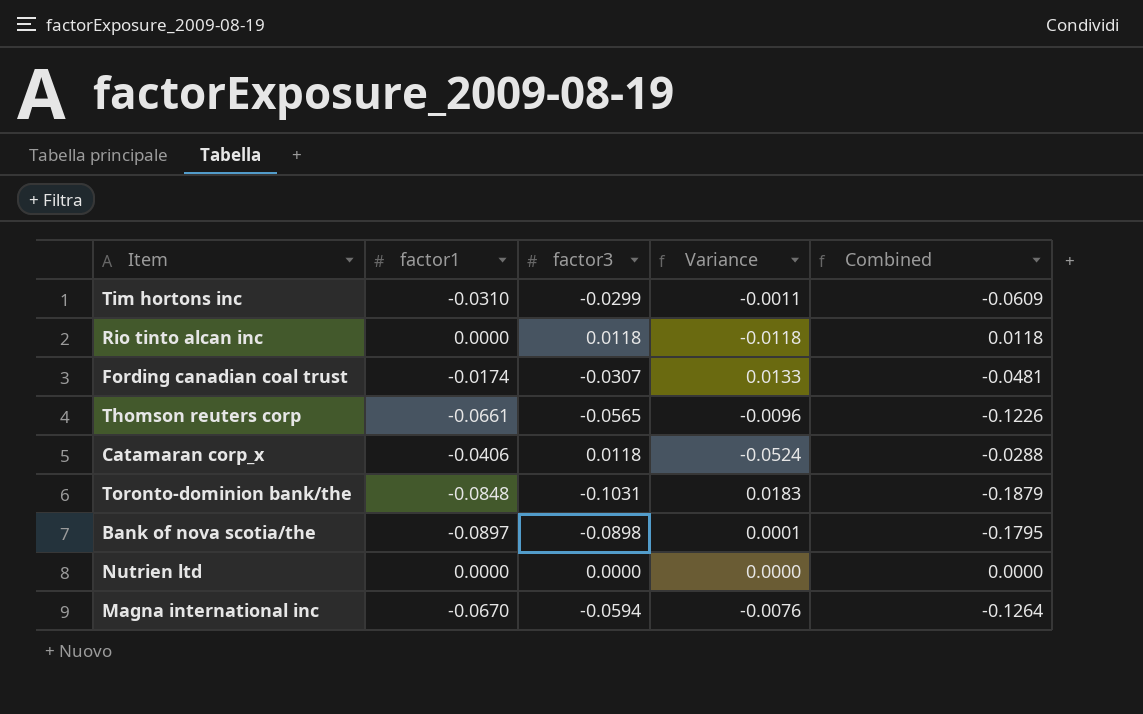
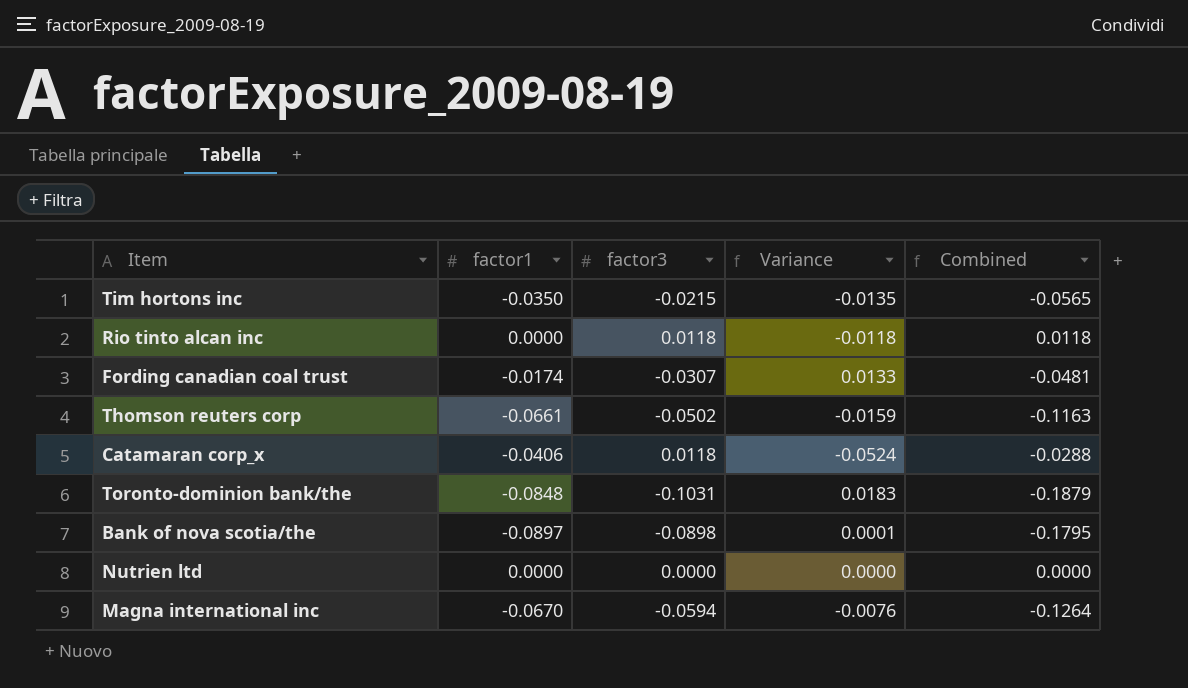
Tim hortons inc | factor1: -0.0310 -> -0.0350
Tim hortons inc | factor3: -0.0299 -> -0.0215
Tim hortons inc | Variance: -0.0011 -> -0.0135
Tim hortons inc | Combined: -0.0609 -> -0.0565
Thomson reuters corp | factor3: -0.0565 -> -0.0502
Thomson reuters corp | Variance: -0.0096 -> -0.0159
Thomson reuters corp | Combined: -0.1226 -> -0.1163

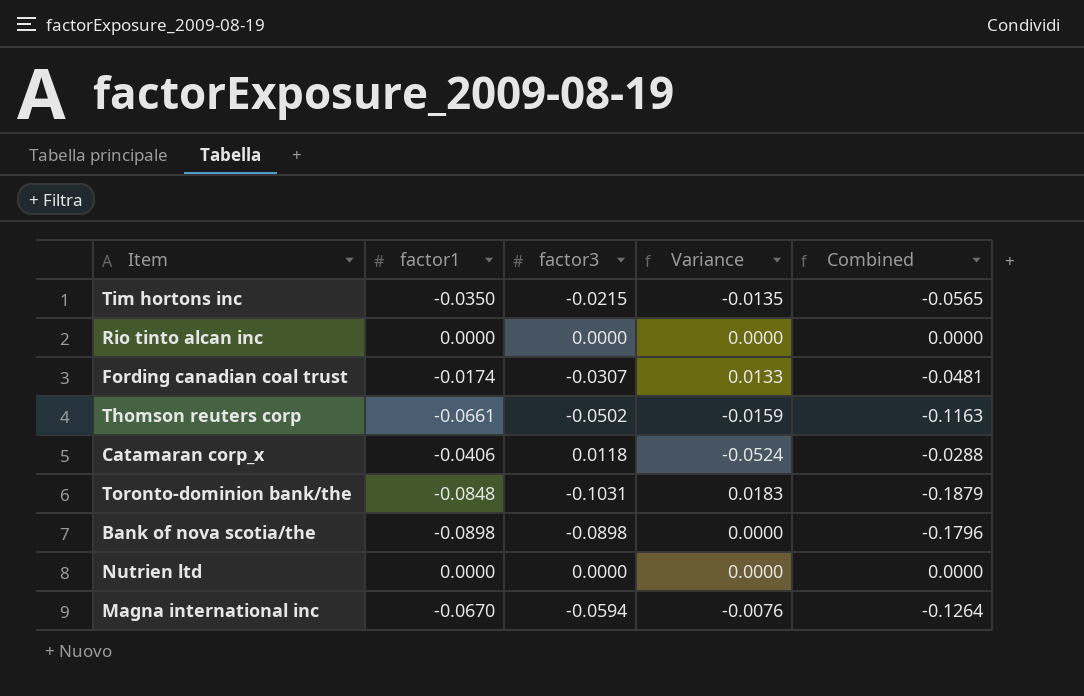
Rio tinto alcan inc | factor3: 0.0118 -> 0.0000
Rio tinto alcan inc | Variance: -0.0118 -> 0.0000
Rio tinto alcan inc | Combined: 0.0118 -> 0.0000
Bank of nova scotia/the | factor1: -0.0897 -> -0.0898
Bank of nova scotia/the | Variance: 0.0001 -> 0.0000
Bank of nova scotia/the | Combined: -0.1795 -> -0.1796

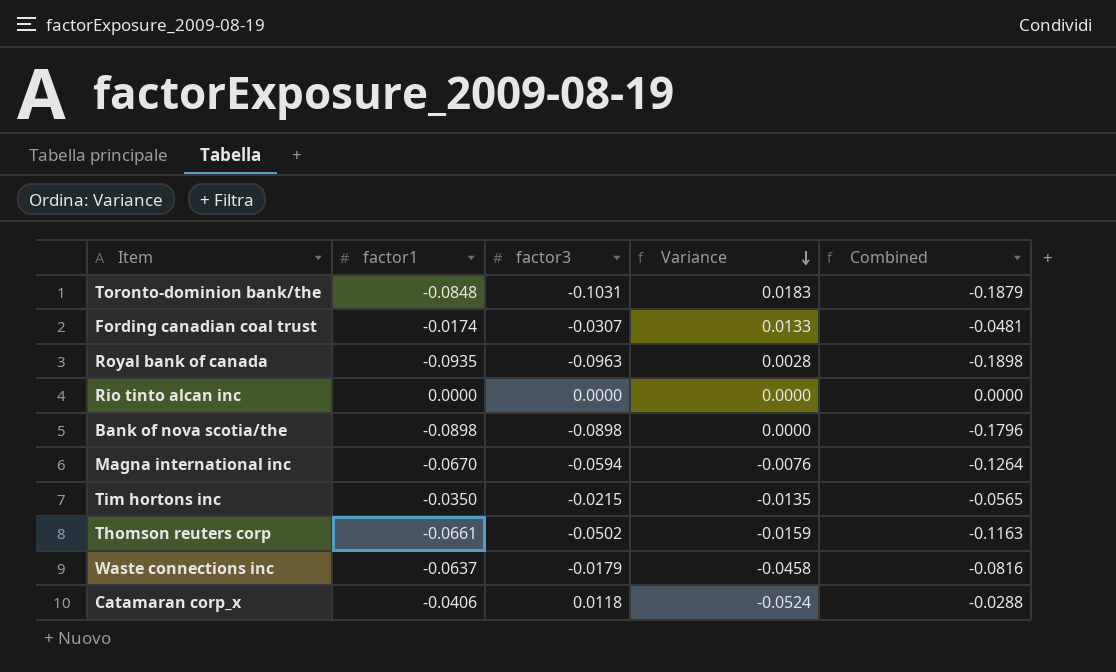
row order: none -> Variance descending
row Nutrien ltd: 0.0000 | 0.0000 | 0.0000 | 0.0000 -> none
row Royal bank of canada: none -> -0.0935 | -0.0963 | 0.0028 | -0.1898
row Waste connections inc: none -> -0.0637 | -0.0179 | -0.0458 | -0.0816

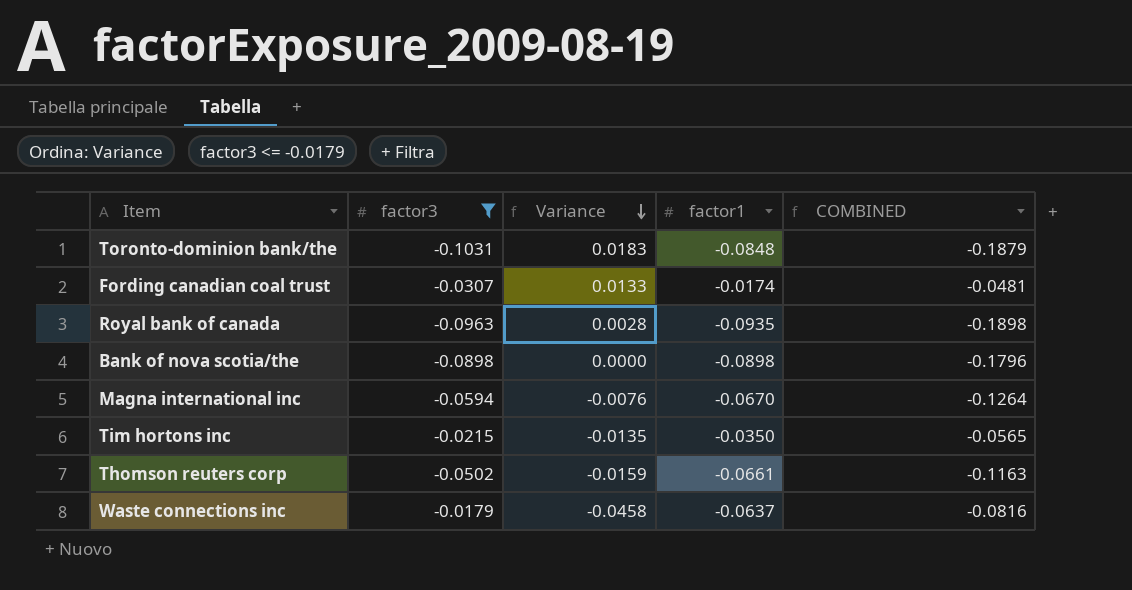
filter: none -> factor3 <= -0.0179
column factor1 | position: 2 -> 4
column name: Combined -> COMBINED

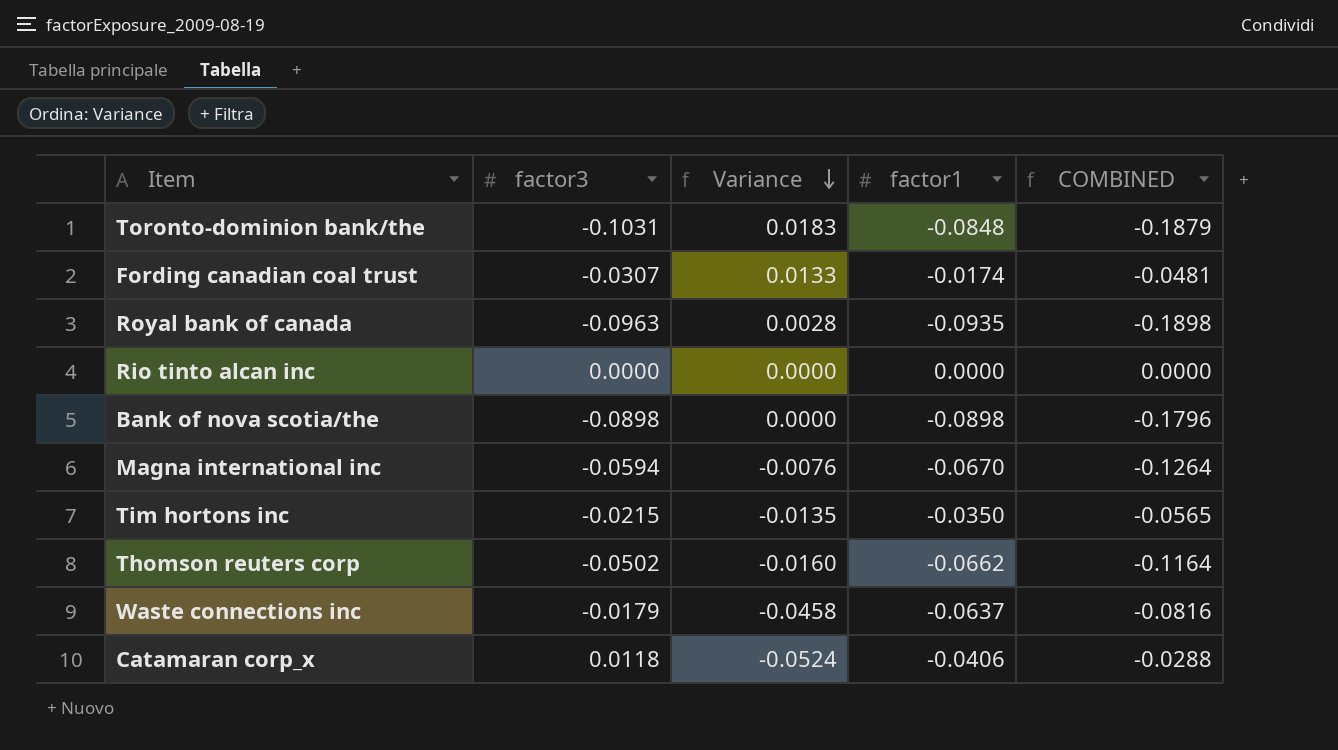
filter: factor3 <= -0.0179 -> none
Thomson reuters corp | Variance: -0.0159 -> -0.0160
Thomson reuters corp | factor1: -0.0661 -> -0.0662
Thomson reuters corp | COMBINED: -0.1163 -> -0.1164

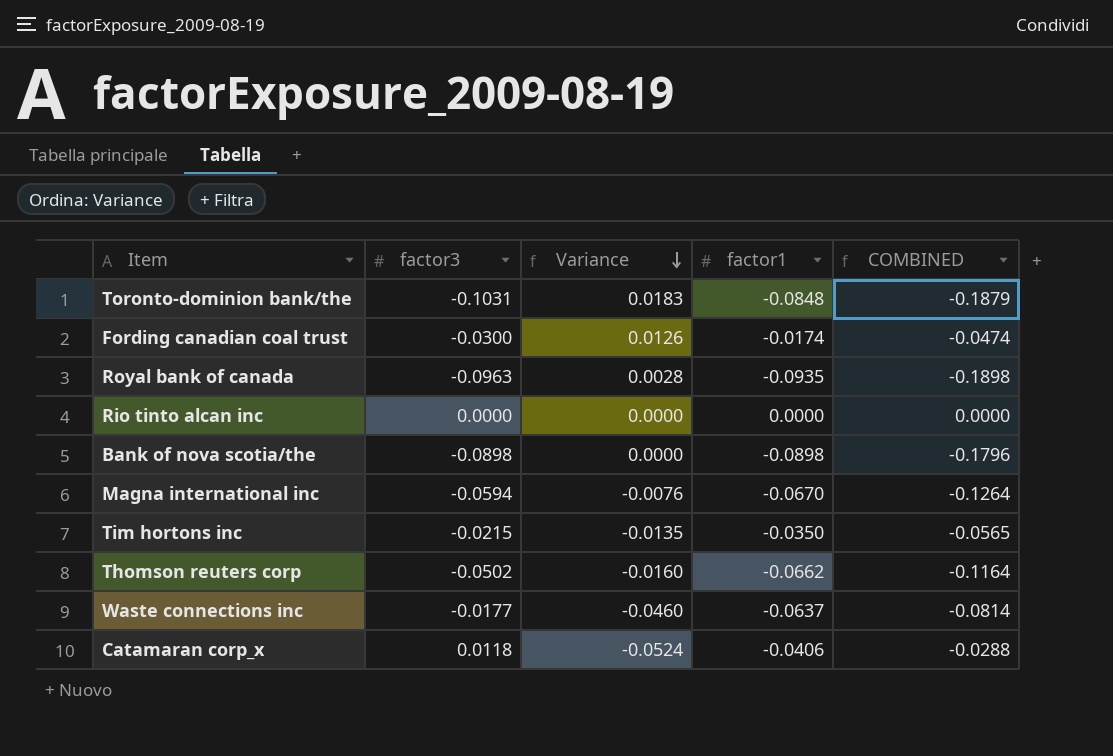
Fording canadian coal trust | factor3: -0.0307 -> -0.0300
Fording canadian coal trust | Variance: 0.0133 -> 0.0126
Fording canadian coal trust | COMBINED: -0.0481 -> -0.0474
Waste connections inc | factor3: -0.0179 -> -0.0177
Waste connections inc | Variance: -0.0458 -> -0.0460
Waste connections inc | COMBINED: -0.0816 -> -0.0814

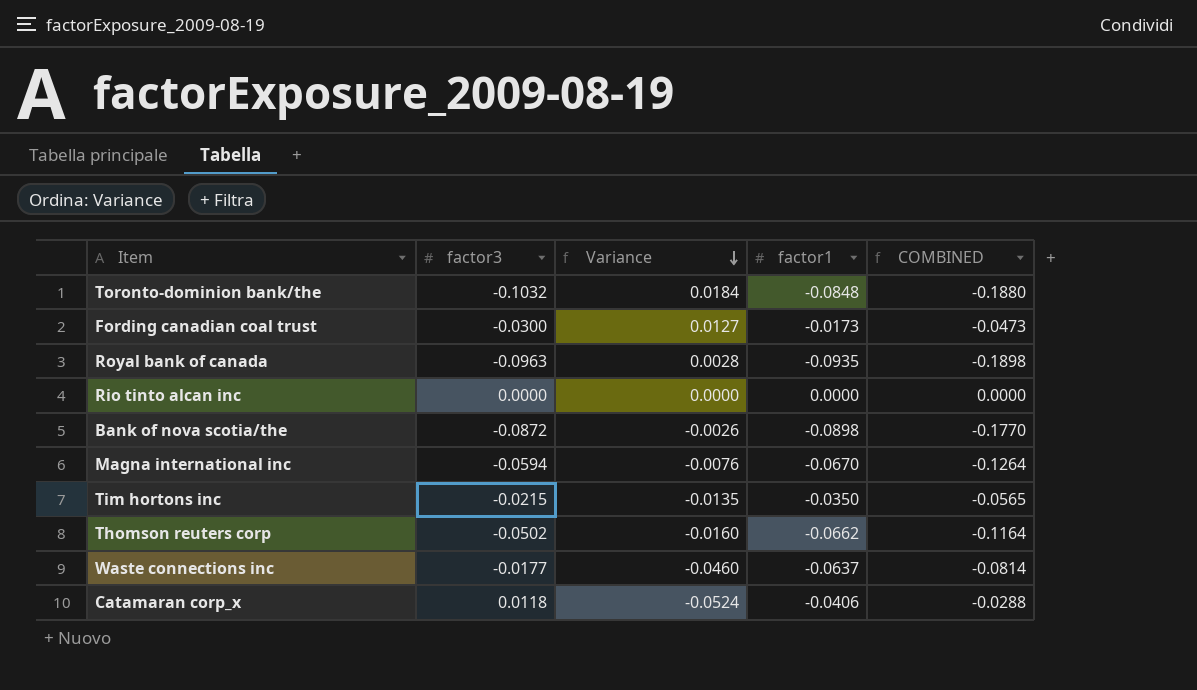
Toronto-dominion bank/the | factor3: -0.1031 -> -0.1032
Toronto-dominion bank/the | Variance: 0.0183 -> 0.0184
Toronto-dominion bank/the | COMBINED: -0.1879 -> -0.1880
Fording canadian coal trust | Variance: 0.0126 -> 0.0127
Fording canadian coal trust | factor1: -0.0174 -> -0.0173
Fording canadian coal trust | COMBINED: -0.0474 -> -0.0473
Bank of nova scotia/the | factor3: -0.0898 -> -0.0872
Bank of nova scotia/the | Variance: 0.0000 -> -0.0026
Bank of nova scotia/the | COMBINED: -0.1796 -> -0.1770

